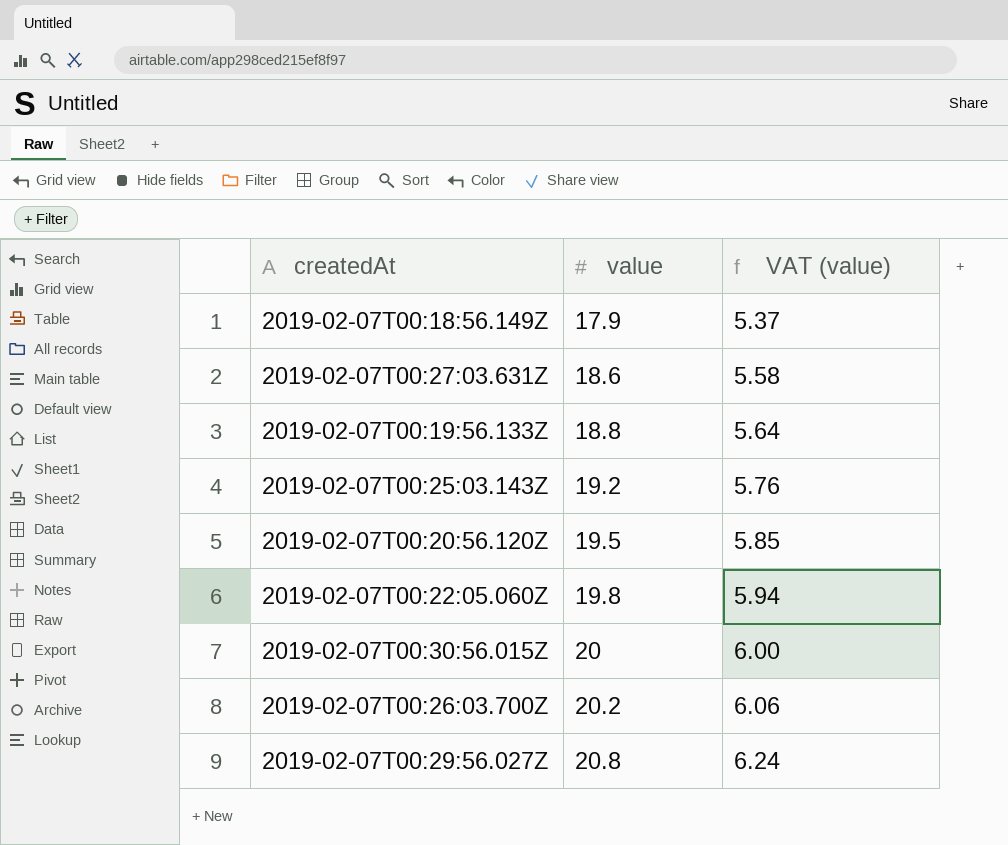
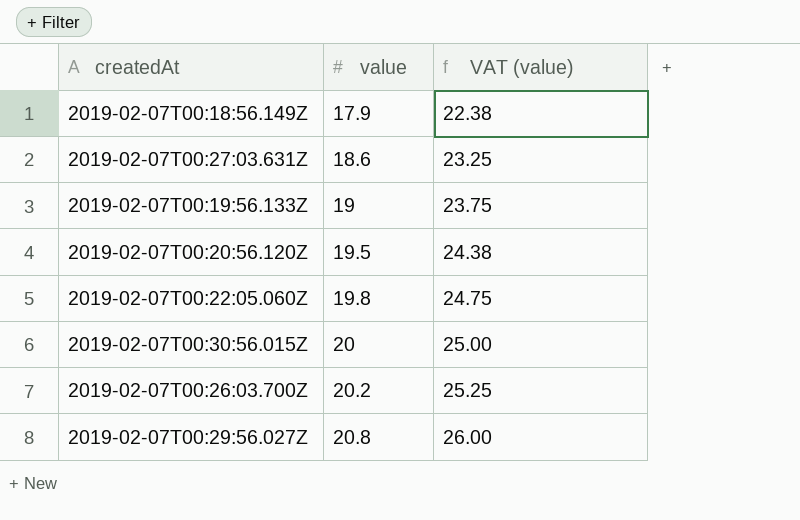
column VAT (value) | formula: [value] * 0.3 -> [value] * 1.25
row 2019-02-07T00:25:03.143Z: 19.2 | 5.76 -> none
2019-02-07T00:19:56.133Z | value: 18.8 -> 19

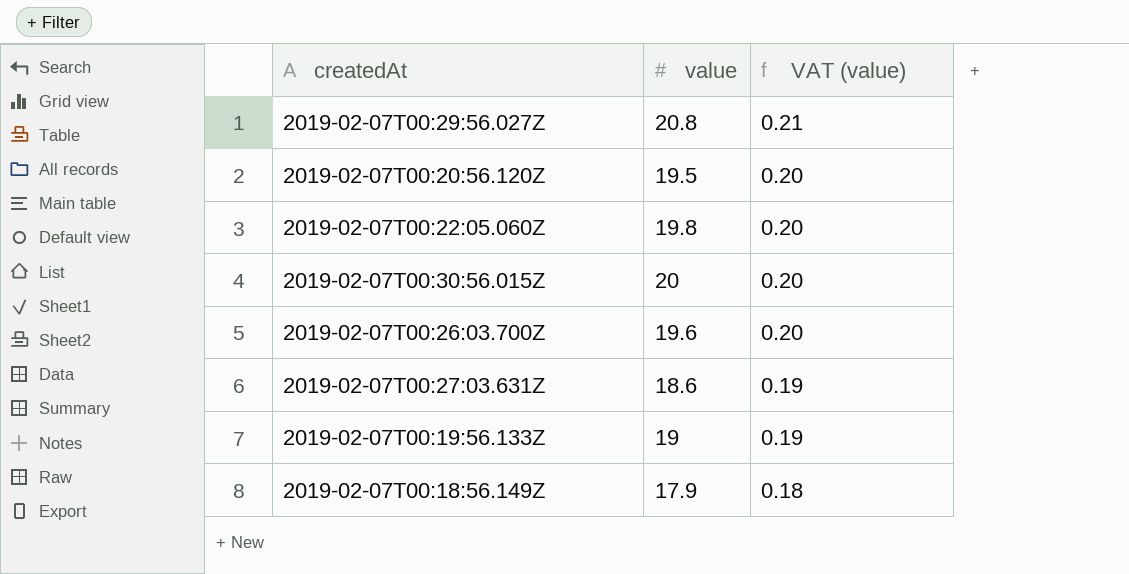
row order: value ascending -> VAT (value) descending
column VAT (value) | formula: [value] * 1.25 -> [value] * 0.01
2019-02-07T00:26:03.700Z | value: 20.2 -> 19.6

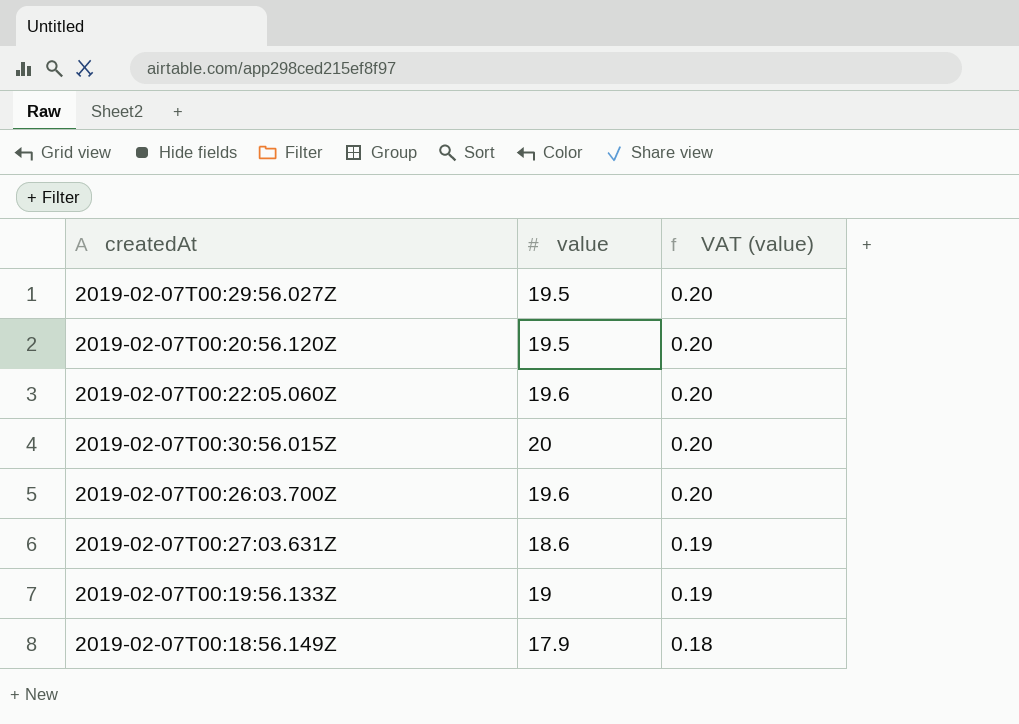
2019-02-07T00:29:56.027Z | value: 20.8 -> 19.5
2019-02-07T00:29:56.027Z | VAT (value): 0.21 -> 0.20
2019-02-07T00:22:05.060Z | value: 19.8 -> 19.6

